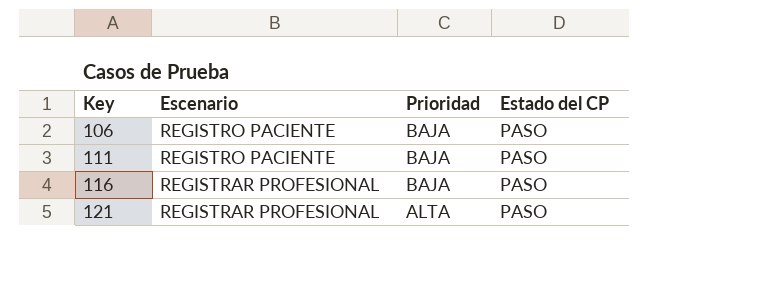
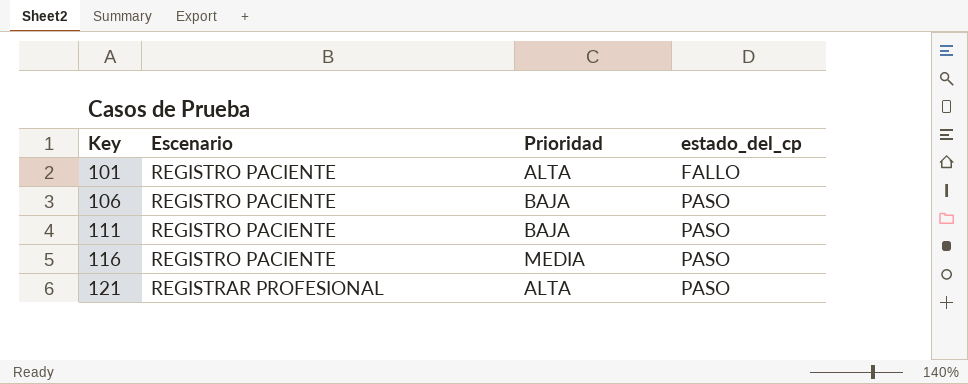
column name: Estado del CP -> estado_del_cp
row 101: none -> REGISTRO PACIENTE | ALTA | FALLO
116 | Escenario: REGISTRAR PROFESIONAL -> REGISTRO PACIENTE
116 | Prioridad: BAJA -> MEDIA

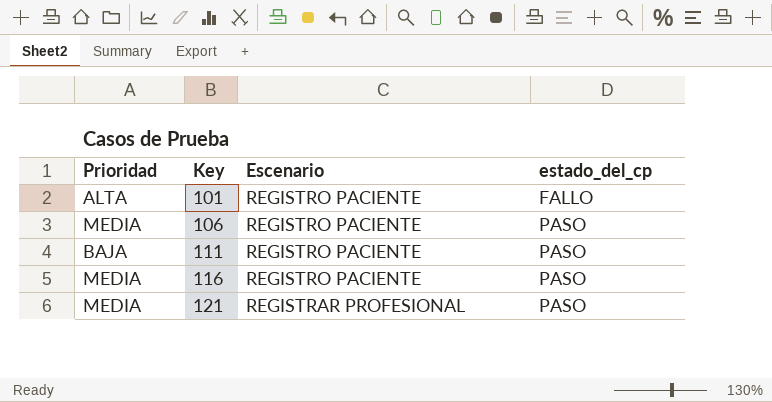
column Prioridad | position: 3 -> 1
106 | Prioridad: BAJA -> MEDIA
121 | Prioridad: ALTA -> MEDIA

